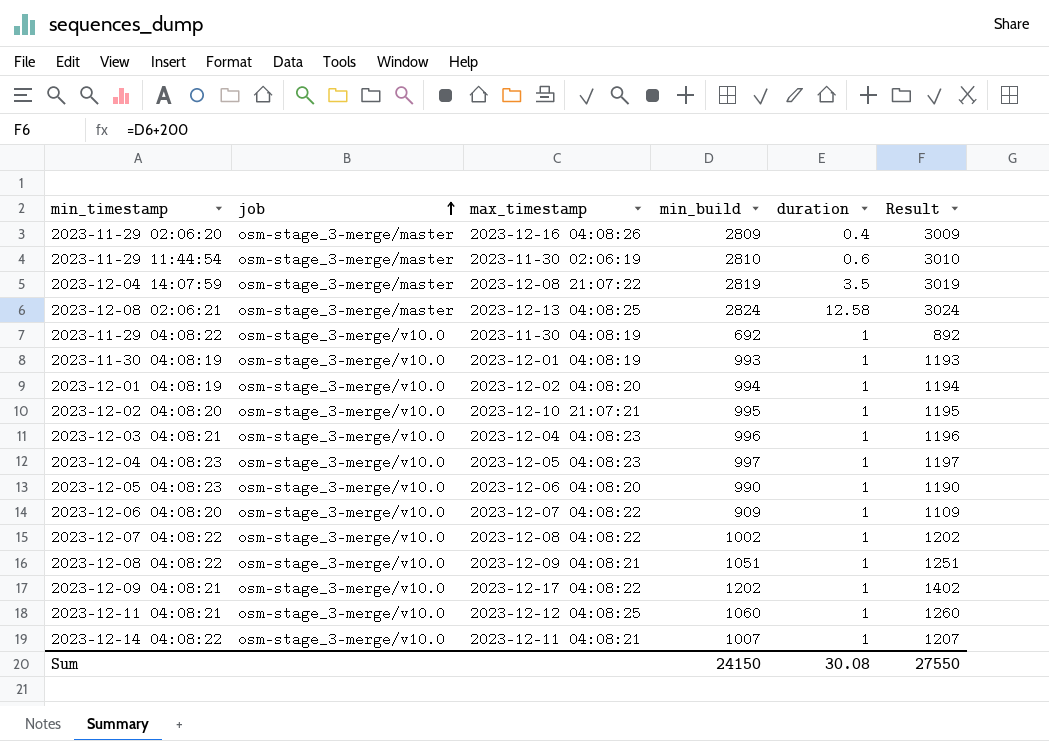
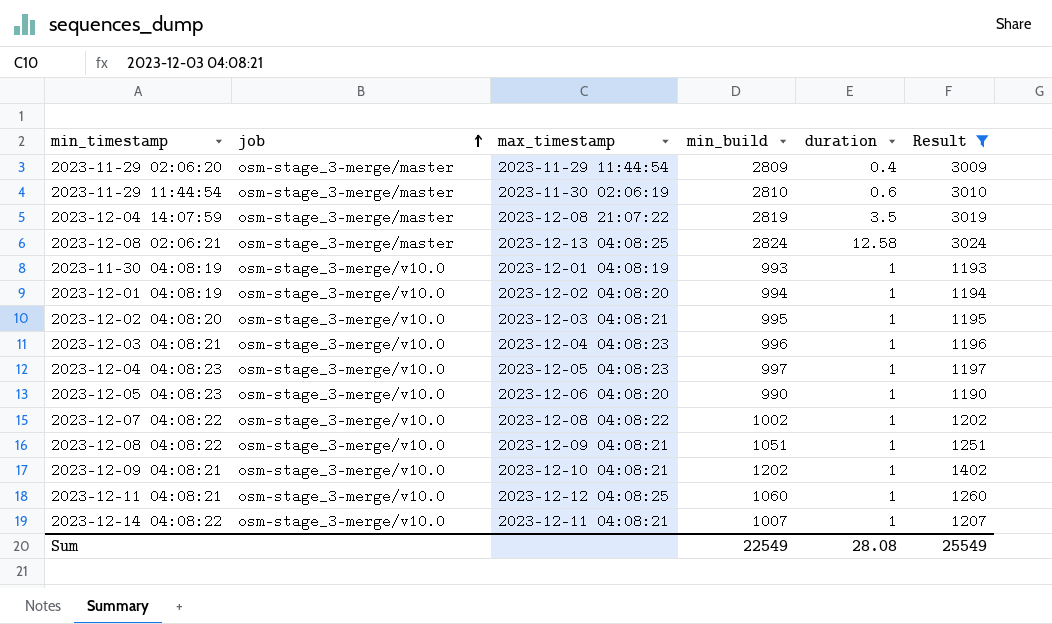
filter: none -> Result >= 1190
2023-11-29 02:06:20 | max_timestamp: 2023-12-16 04:08:26 -> 2023-11-29 11:44:54
2023-12-02 04:08:20 | max_timestamp: 2023-12-10 21:07:21 -> 2023-12-03 04:08:21
2023-12-09 04:08:21 | max_timestamp: 2023-12-17 04:08:22 -> 2023-12-10 04:08:21
Sum | min_build: 24150 -> 22549
Sum | duration: 30.08 -> 28.08
Sum | Result: 27550 -> 25549

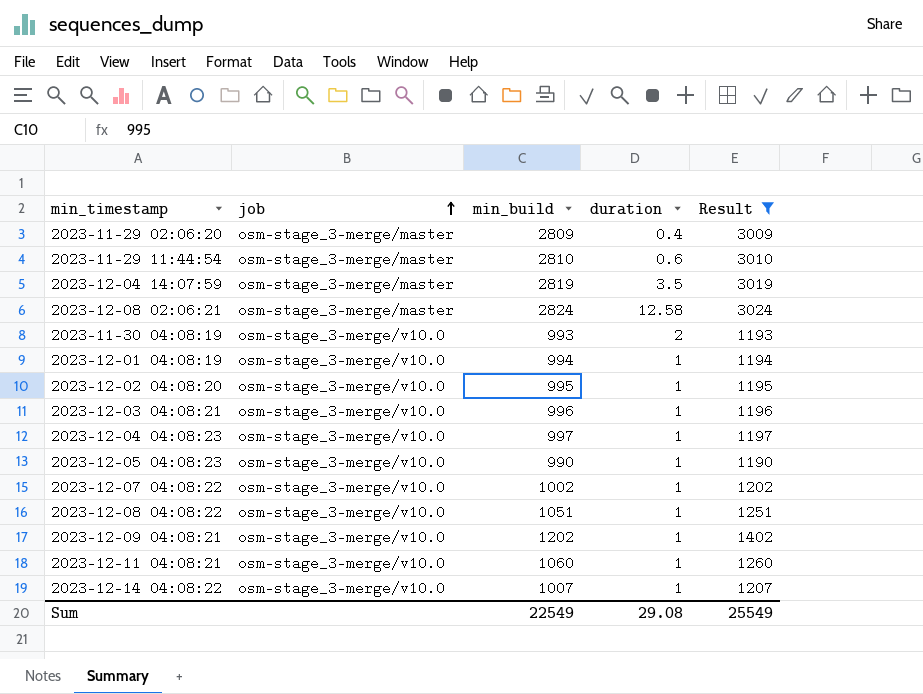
column max_timestamp | position: 3 -> none
2023-11-30 04:08:19 | duration: 1 -> 2
Sum | duration: 28.08 -> 29.08

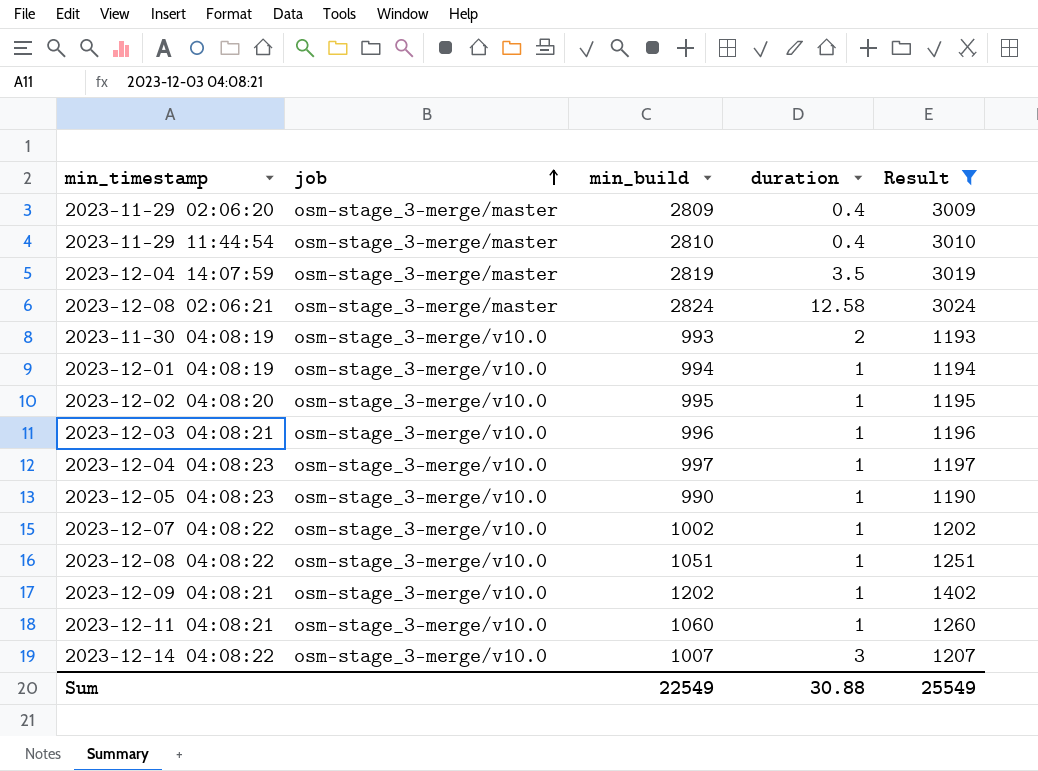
2023-11-29 11:44:54 | duration: 0.6 -> 0.4
2023-12-14 04:08:22 | duration: 1 -> 3
Sum | duration: 29.08 -> 30.88

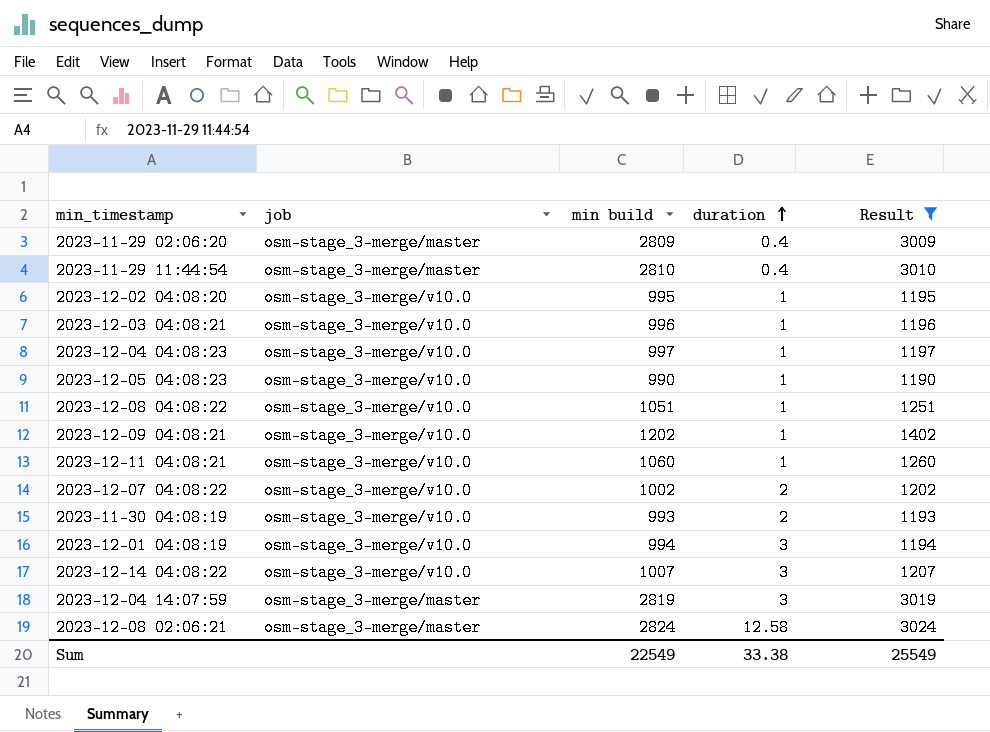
row order: job ascending -> duration ascending
column name: min_build -> min build
2023-12-07 04:08:22 | duration: 1 -> 2
2023-12-01 04:08:19 | duration: 1 -> 3
2023-12-04 14:07:59 | duration: 3.5 -> 3
Sum | duration: 30.88 -> 33.38

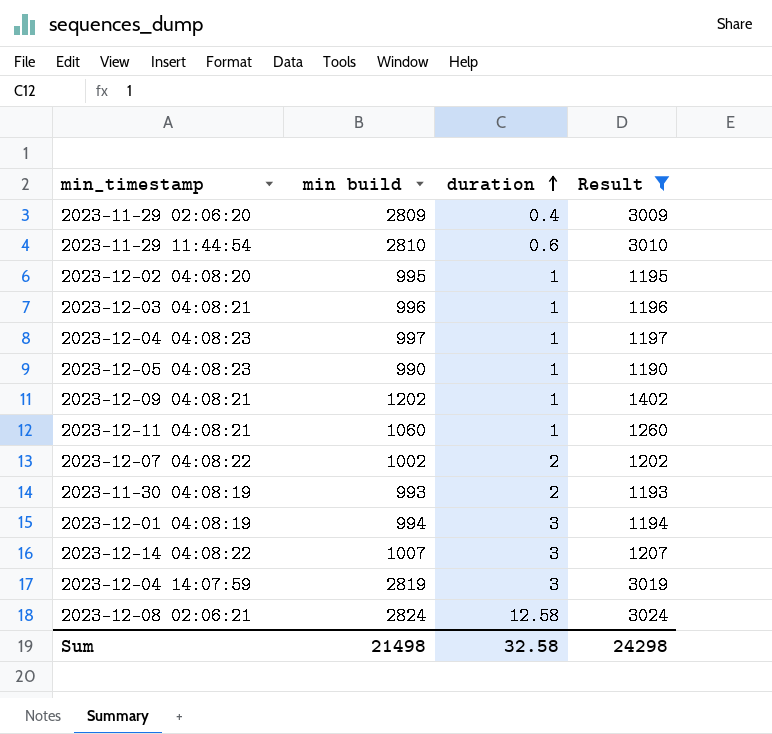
column job | position: 2 -> none
row 2023-12-08 04:08:22: osm-stage_3-merge/v10.0 | 1051 | 1 | 1251 -> none
2023-11-29 11:44:54 | duration: 0.4 -> 0.6
Sum | min build: 22549 -> 21498
Sum | duration: 33.38 -> 32.58
Sum | Result: 25549 -> 24298

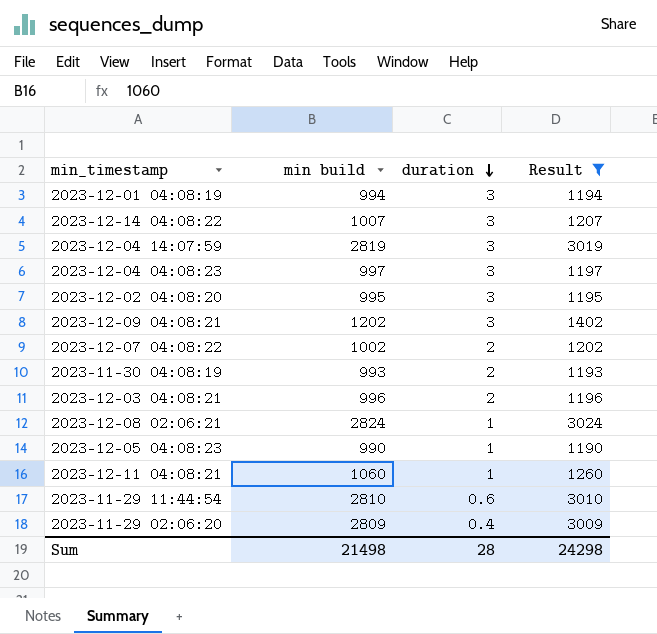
row order: duration ascending -> duration descending
2023-12-04 04:08:23 | duration: 1 -> 3
2023-12-02 04:08:20 | duration: 1 -> 3
2023-12-09 04:08:21 | duration: 1 -> 3
2023-12-03 04:08:21 | duration: 1 -> 2
2023-12-08 02:06:21 | duration: 12.58 -> 1
Sum | duration: 32.58 -> 28

